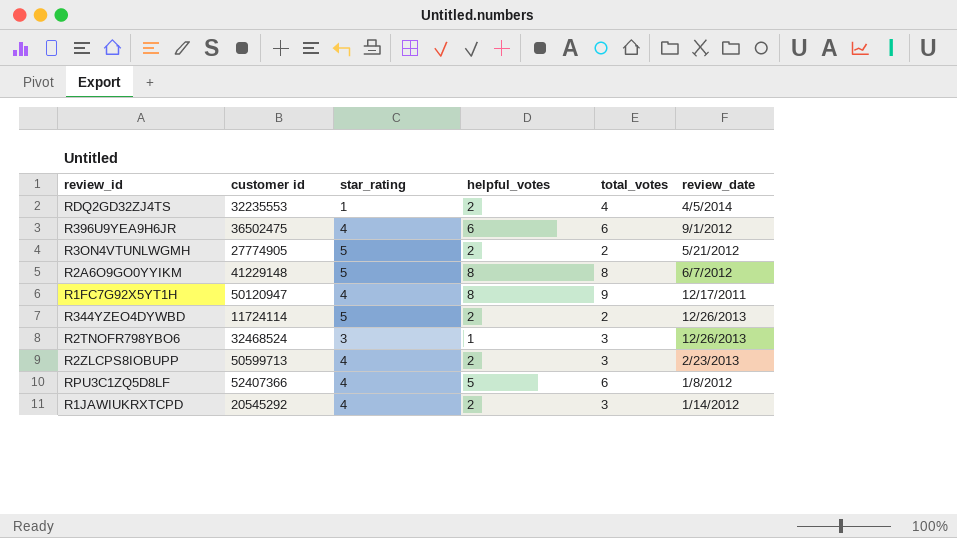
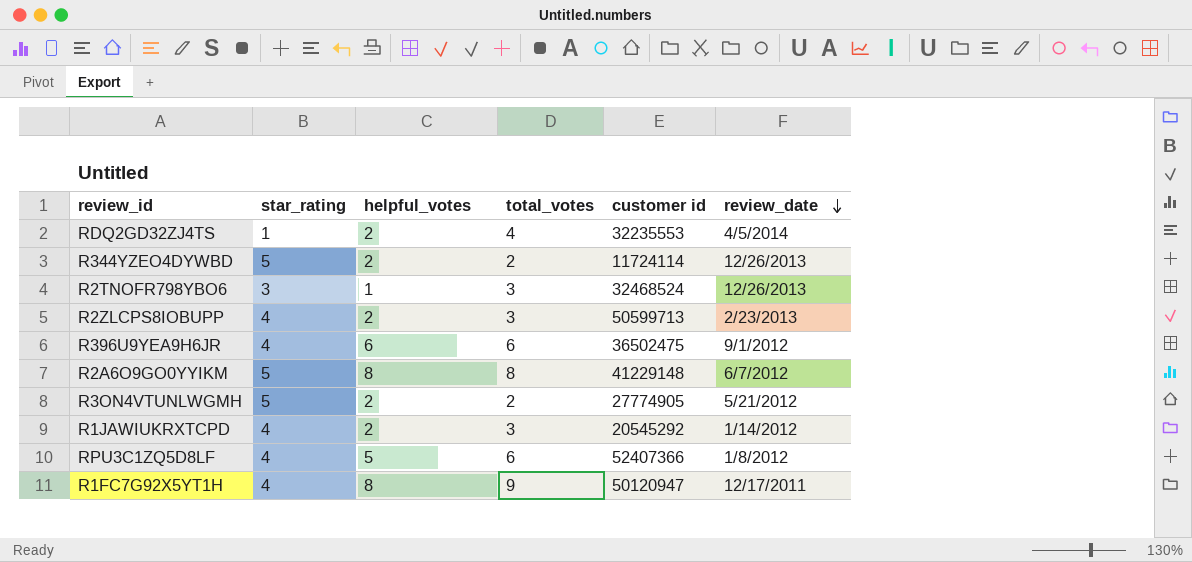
row order: none -> review_date descending
column customer id | position: 2 -> 5

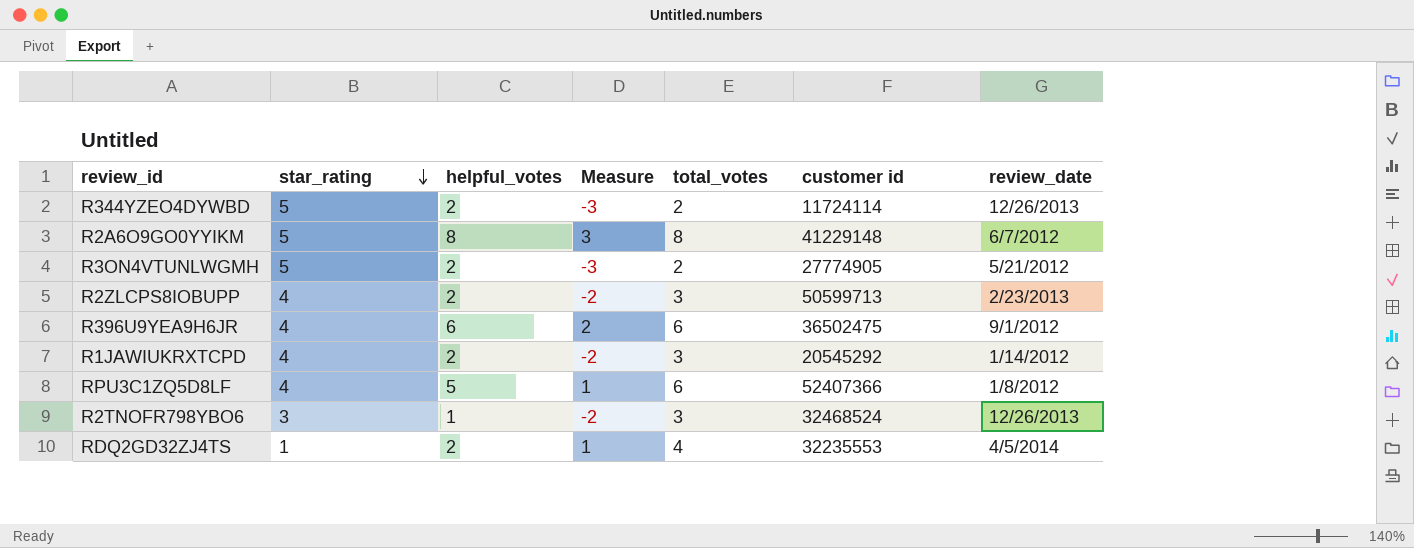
row order: review_date descending -> star_rating descending
column Measure | formula: none -> [helpful_votes] - [star_rating]
row R1FC7G92X5YT1H: 4 | 8 | 9 | 50120947 | 12/17/2011 -> none

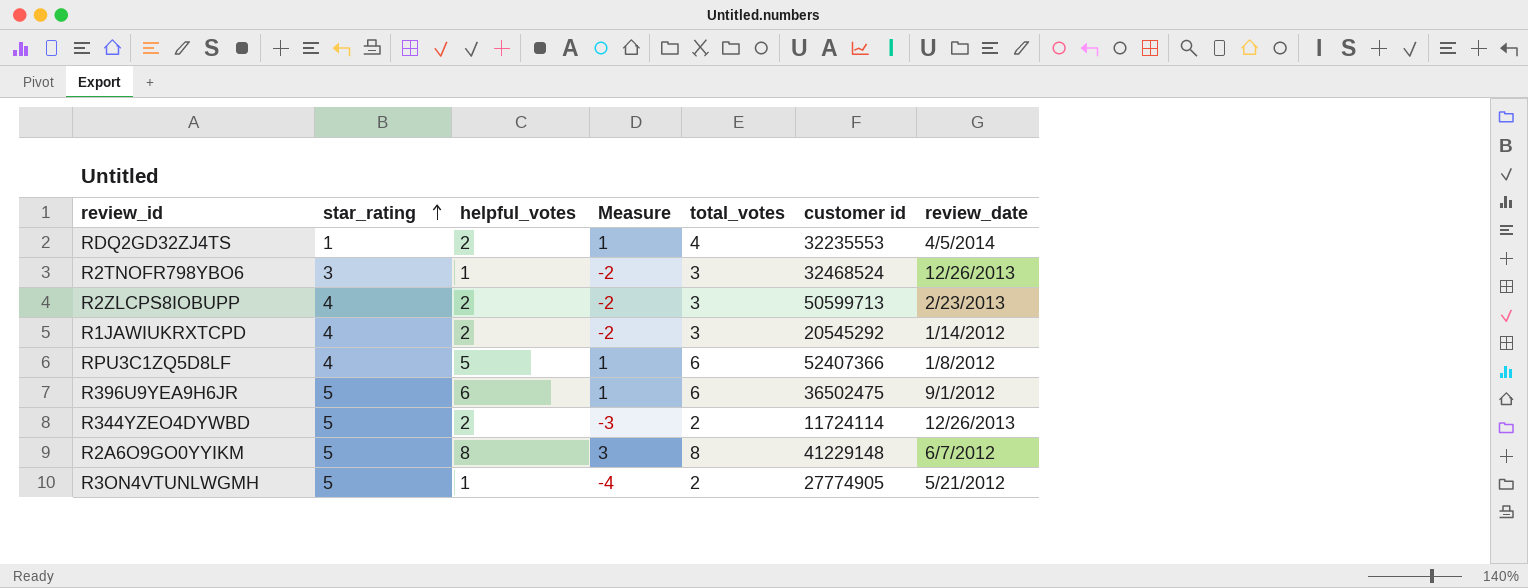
row order: star_rating descending -> star_rating ascending
R396U9YEA9H6JR | star_rating: 4 -> 5
R396U9YEA9H6JR | Measure: 2 -> 1
R3ON4VTUNLWGMH | helpful_votes: 2 -> 1
R3ON4VTUNLWGMH | Measure: -3 -> -4

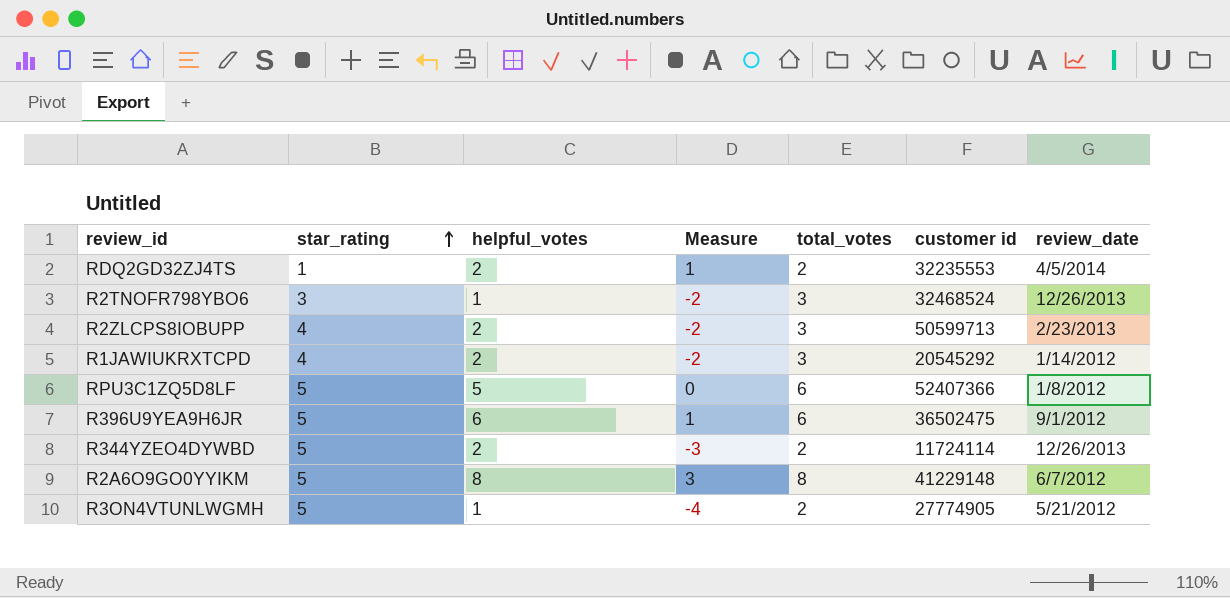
RDQ2GD32ZJ4TS | total_votes: 4 -> 2
RPU3C1ZQ5D8LF | star_rating: 4 -> 5
RPU3C1ZQ5D8LF | Measure: 1 -> 0

